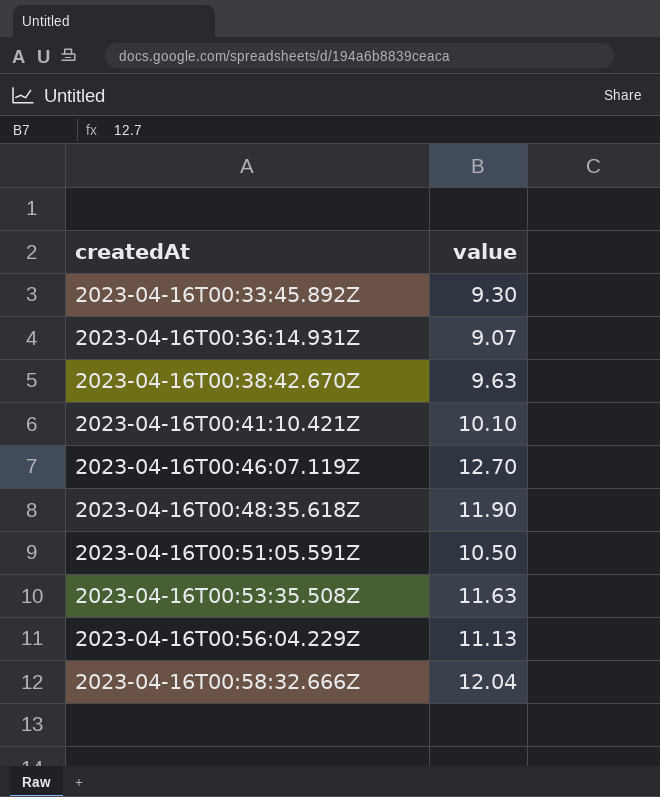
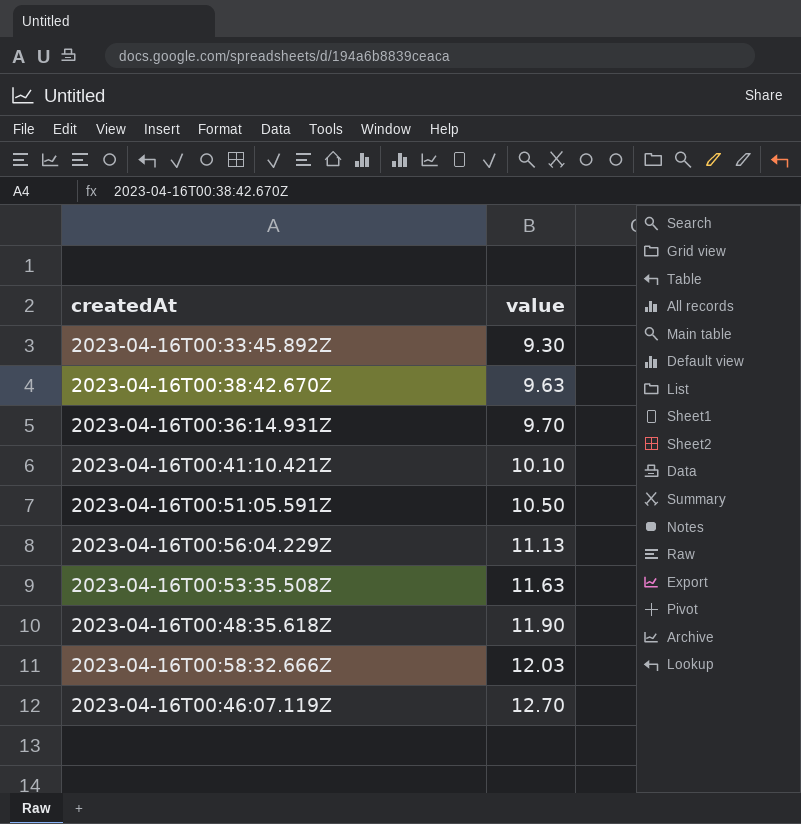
row order: createdAt ascending -> value ascending
2023-04-16T00:36:14.931Z | value: 9.07 -> 9.70
2023-04-16T00:58:32.666Z | value: 12.04 -> 12.03

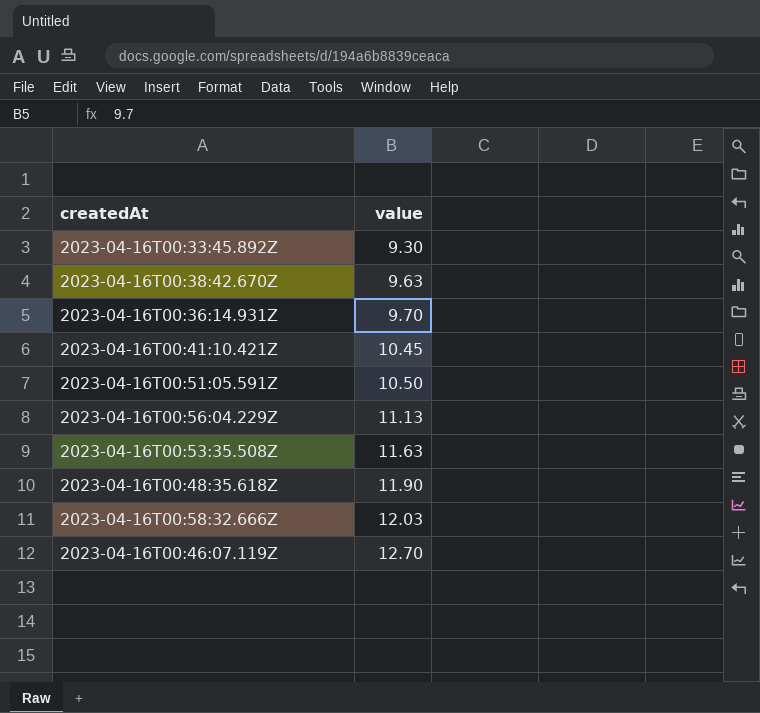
2023-04-16T00:41:10.421Z | value: 10.10 -> 10.45

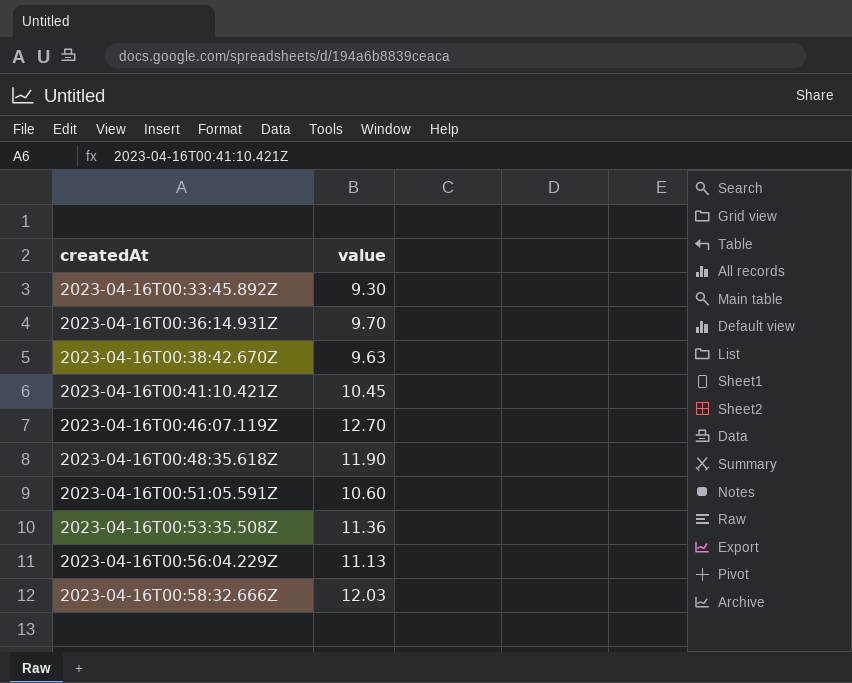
row order: value ascending -> createdAt ascending
2023-04-16T00:51:05.591Z | value: 10.50 -> 10.60
2023-04-16T00:53:35.508Z | value: 11.63 -> 11.36

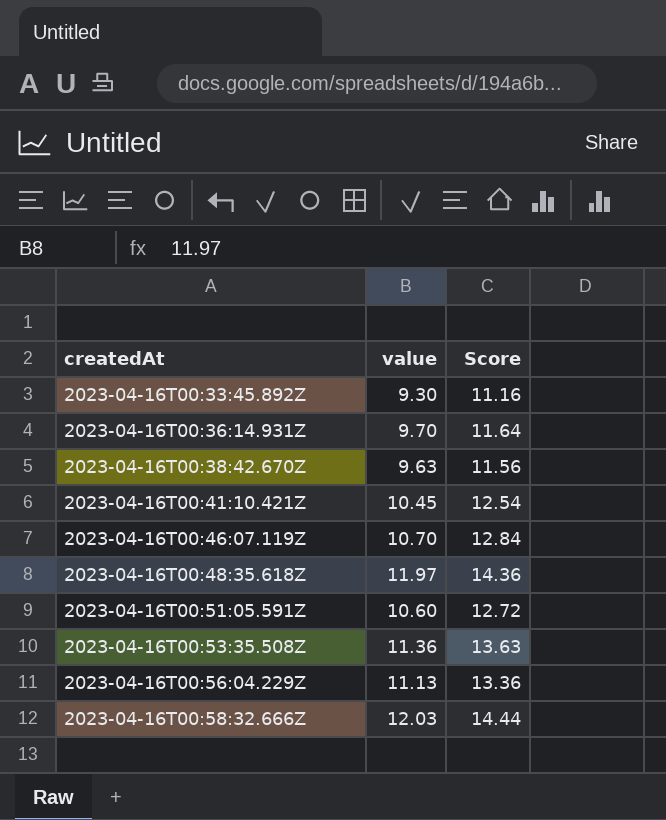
column Score | formula: none -> [value] * 1.2
2023-04-16T00:46:07.119Z | value: 12.70 -> 10.70
2023-04-16T00:48:35.618Z | value: 11.90 -> 11.97

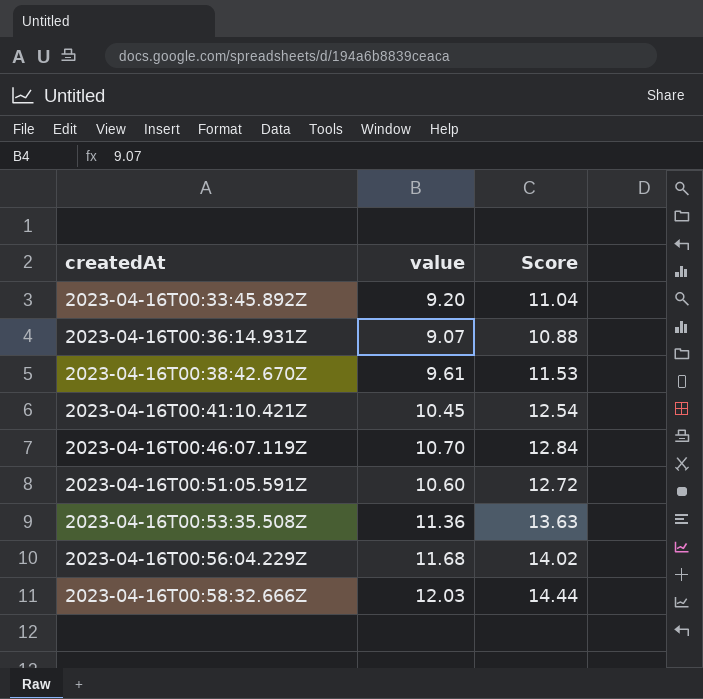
row 2023-04-16T00:48:35.618Z: 11.97 | 14.36 -> none
2023-04-16T00:33:45.892Z | value: 9.30 -> 9.20
2023-04-16T00:33:45.892Z | Score: 11.16 -> 11.04
2023-04-16T00:36:14.931Z | value: 9.70 -> 9.07
2023-04-16T00:36:14.931Z | Score: 11.64 -> 10.88
2023-04-16T00:38:42.670Z | value: 9.63 -> 9.61
2023-04-16T00:38:42.670Z | Score: 11.56 -> 11.53
2023-04-16T00:56:04.229Z | value: 11.13 -> 11.68
2023-04-16T00:56:04.229Z | Score: 13.36 -> 14.02

